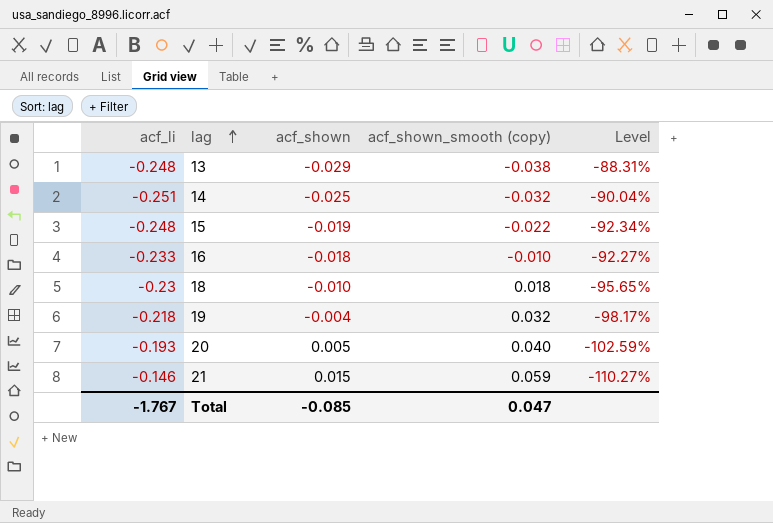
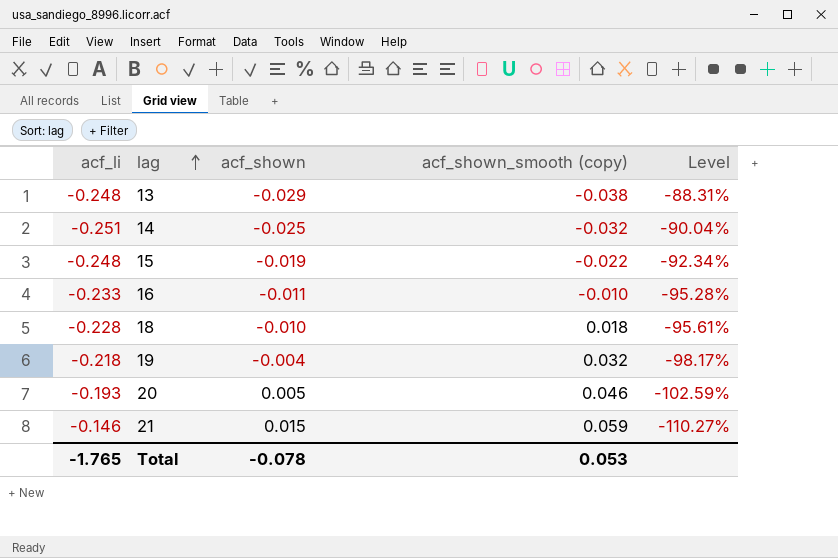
16 | acf_shown: -0.018 -> -0.011
16 | Level: -92.27% -> -95.28%
18 | acf_li: -0.23 -> -0.228
18 | Level: -95.65% -> -95.61%
20 | acf_shown_smooth (copy): 0.040 -> 0.046
Total | acf_li: -1.767 -> -1.765
Total | acf_shown: -0.085 -> -0.078
Total | acf_shown_smooth (copy): 0.047 -> 0.053

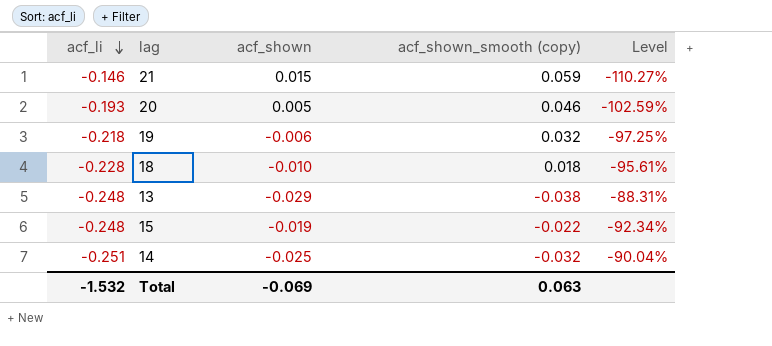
row order: lag ascending -> acf_li descending
row 16: -0.233 | -0.011 | -0.010 | -95.28% -> none
19 | acf_shown: -0.004 -> -0.006
19 | Level: -98.17% -> -97.25%
Total | acf_li: -1.765 -> -1.532
Total | acf_shown: -0.078 -> -0.069
Total | acf_shown_smooth (copy): 0.053 -> 0.063

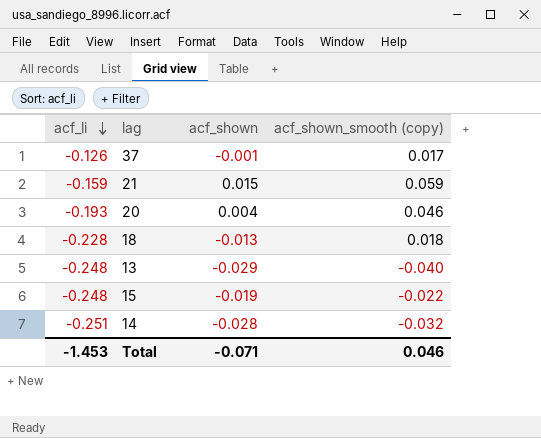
column Level | formula: ([acf_shown] - [acf_li]) / [acf_li] -> none
row 19: -0.218 | -0.006 | 0.032 | -97.25% -> none
row 37: none -> -0.126 | -0.001 | 0.017
21 | acf_li: -0.146 -> -0.159
20 | acf_shown: 0.005 -> 0.004
18 | acf_shown: -0.010 -> -0.013
13 | acf_shown_smooth (copy): -0.038 -> -0.040
14 | acf_shown: -0.025 -> -0.028
Total | acf_li: -1.532 -> -1.453
Total | acf_shown: -0.069 -> -0.071
Total | acf_shown_smooth (copy): 0.063 -> 0.046

